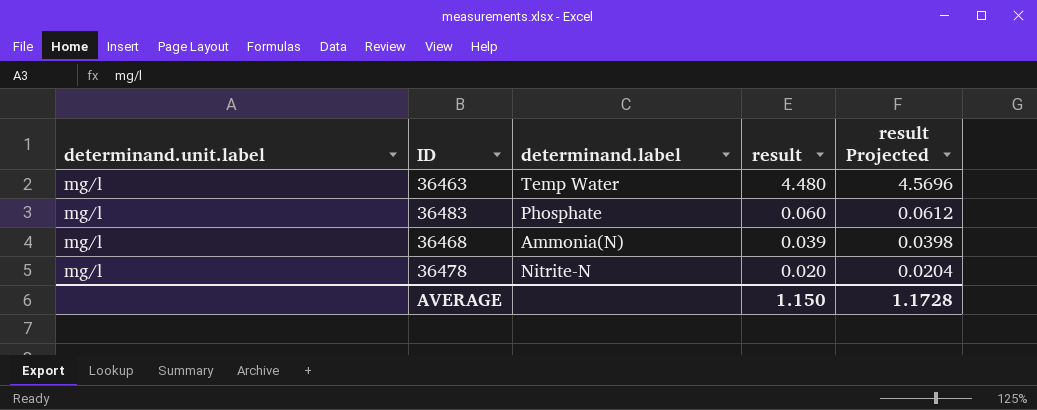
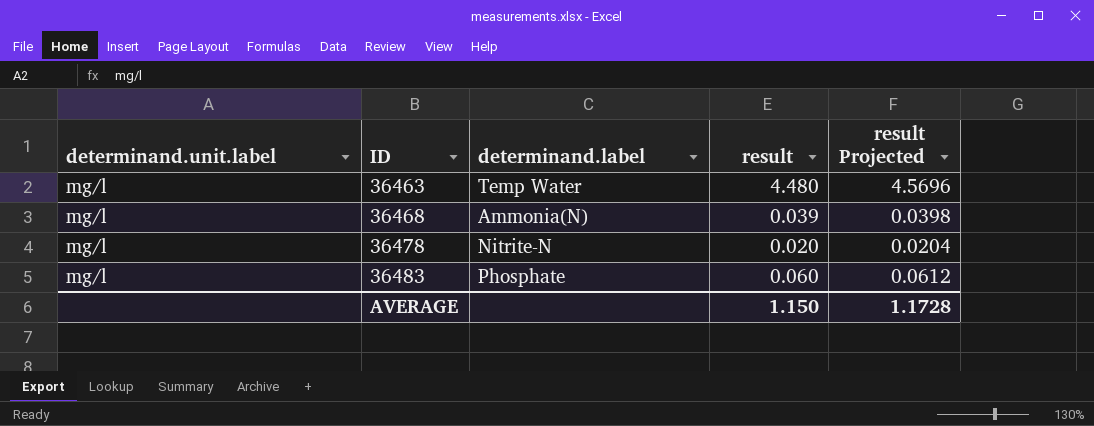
row order: result descending -> ID ascending

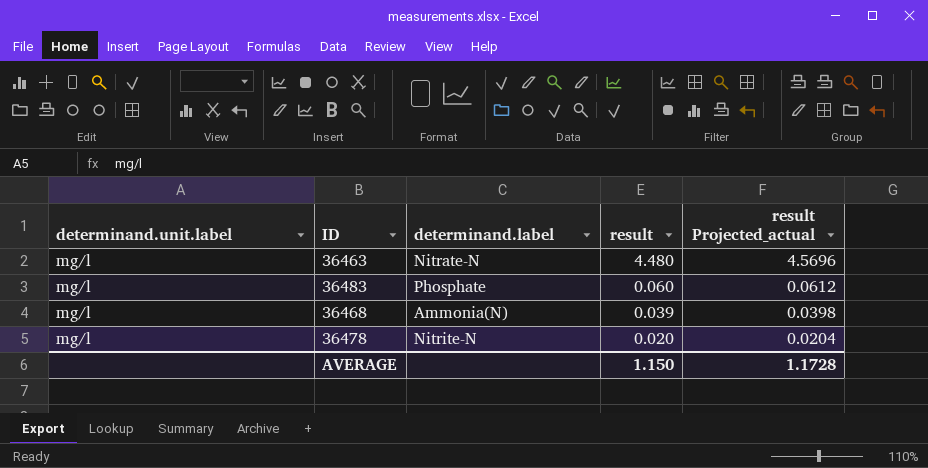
row order: ID ascending -> result descending
column name: result Projected -> result Projected_actual
36463 | determinand.label: Temp Water -> Nitrate-N

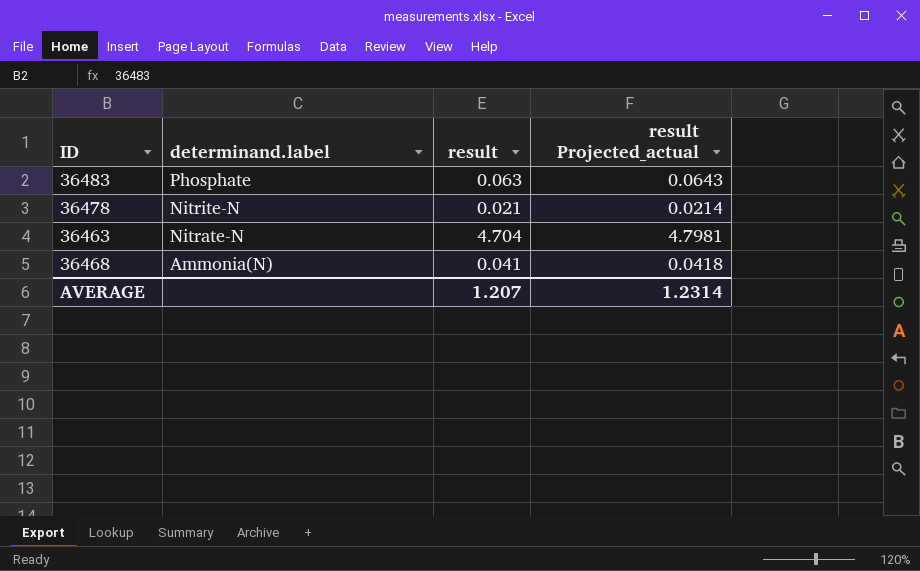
row order: result descending -> determinand.label descending
column determinand.unit.label | position: 1 -> none
36483 | result: 0.060 -> 0.063
36483 | result Projected_actual: 0.0612 -> 0.0643
36478 | result: 0.020 -> 0.021
36478 | result Projected_actual: 0.0204 -> 0.0214
36463 | result: 4.480 -> 4.704
36463 | result Projected_actual: 4.5696 -> 4.7981
36468 | result: 0.039 -> 0.041
36468 | result Projected_actual: 0.0398 -> 0.0418
AVERAGE | result: 1.150 -> 1.207
AVERAGE | result Projected_actual: 1.1728 -> 1.2314

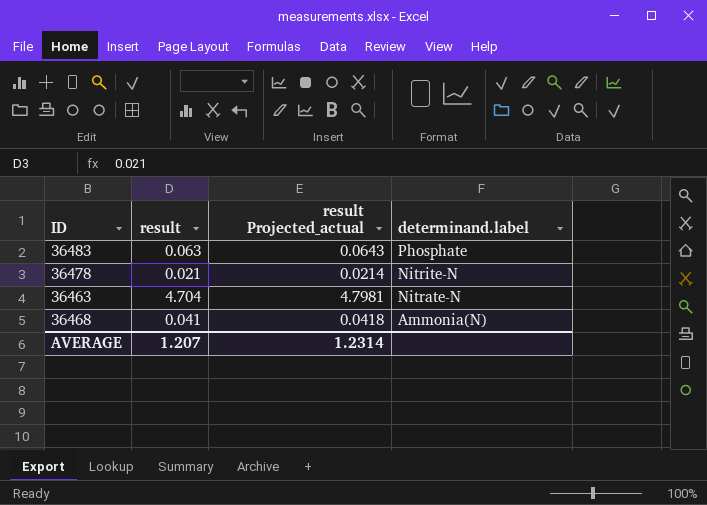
column determinand.label | position: 2 -> 4

